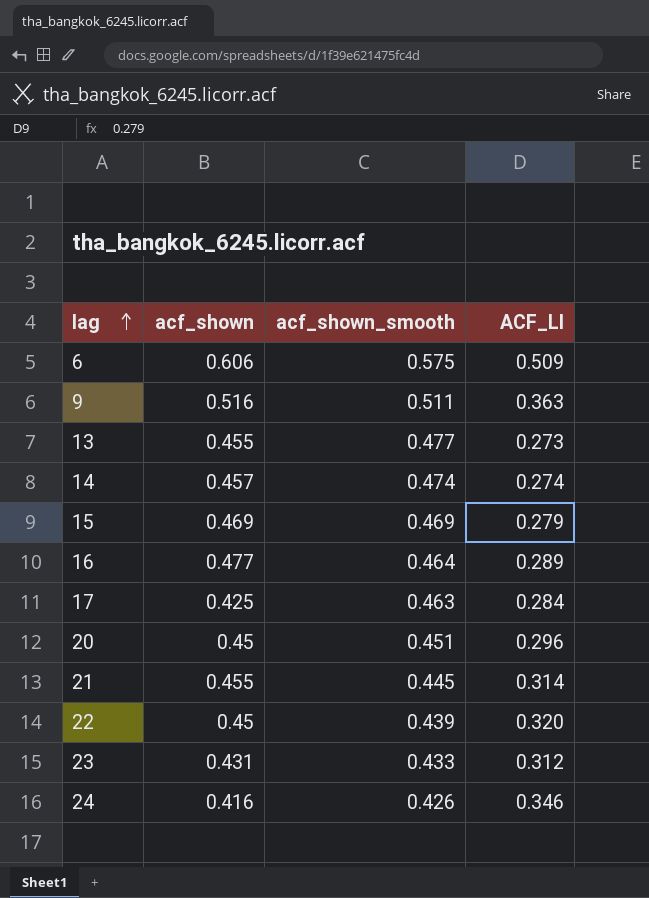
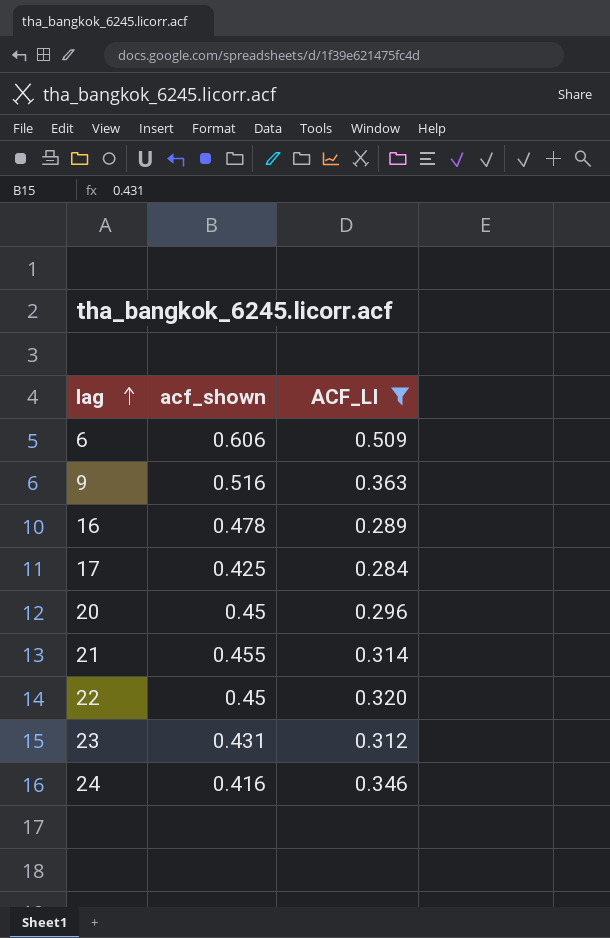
filter: none -> ACF_LI >= 0.284
column acf_shown_smooth | position: 3 -> none
16 | acf_shown: 0.477 -> 0.478

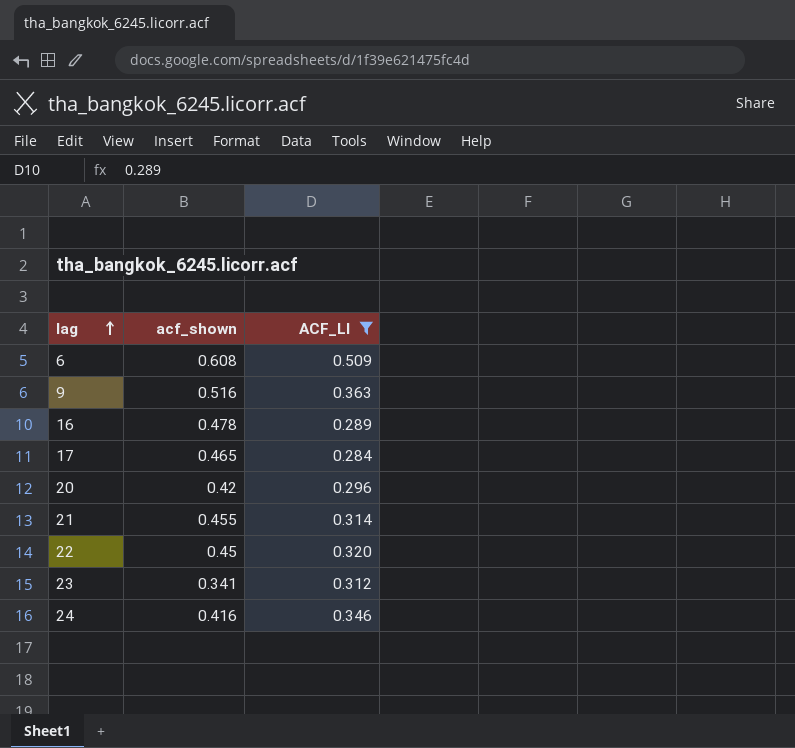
6 | acf_shown: 0.606 -> 0.608
17 | acf_shown: 0.425 -> 0.465
20 | acf_shown: 0.45 -> 0.42
23 | acf_shown: 0.431 -> 0.341

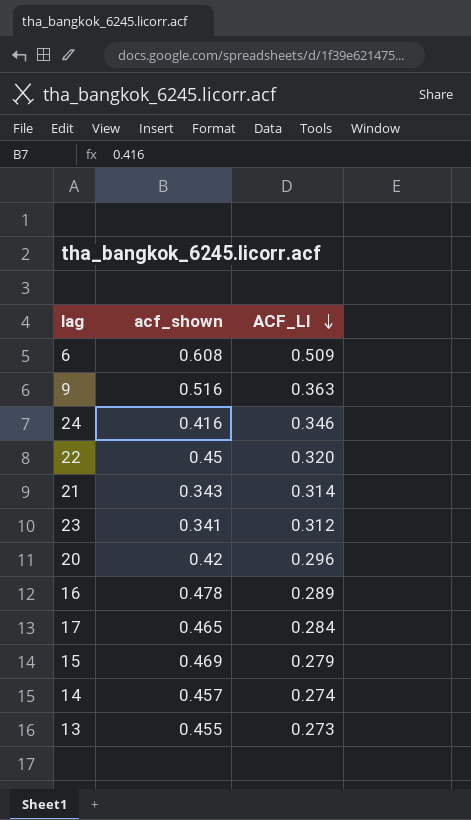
filter: ACF_LI >= 0.284 -> none
row order: lag ascending -> ACF_LI descending
21 | acf_shown: 0.455 -> 0.343

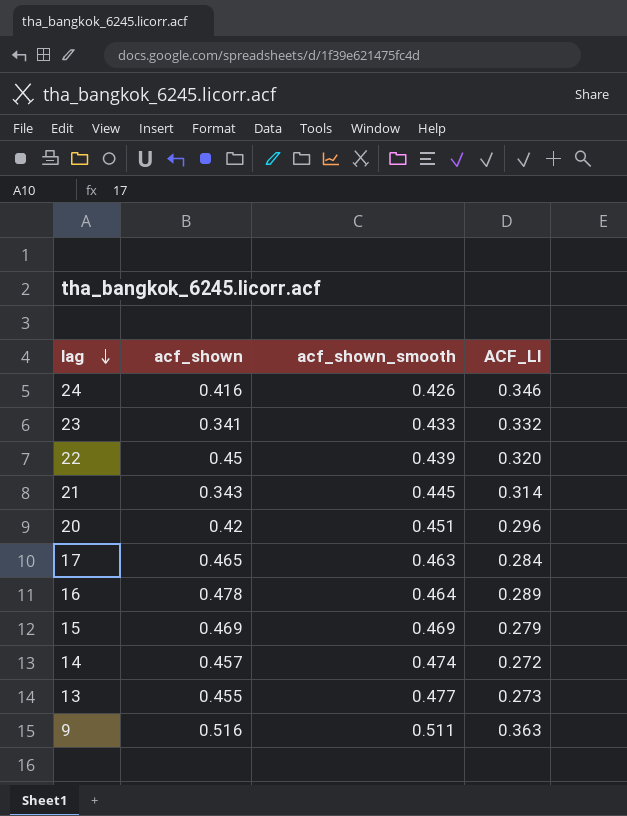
row order: ACF_LI descending -> lag descending
column acf_shown_smooth | position: none -> 3
row 6: 0.608 | 0.509 -> none
23 | ACF_LI: 0.312 -> 0.332
14 | ACF_LI: 0.274 -> 0.272

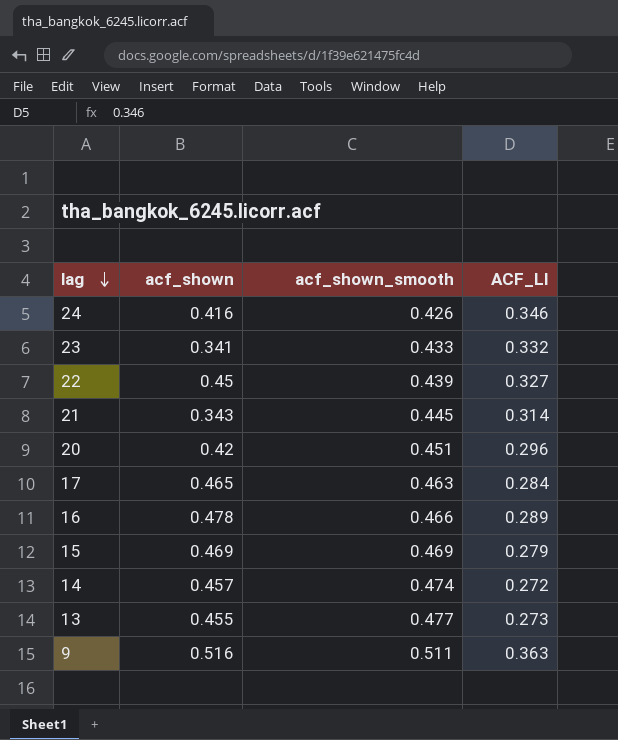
22 | ACF_LI: 0.320 -> 0.327
16 | acf_shown_smooth: 0.464 -> 0.466

